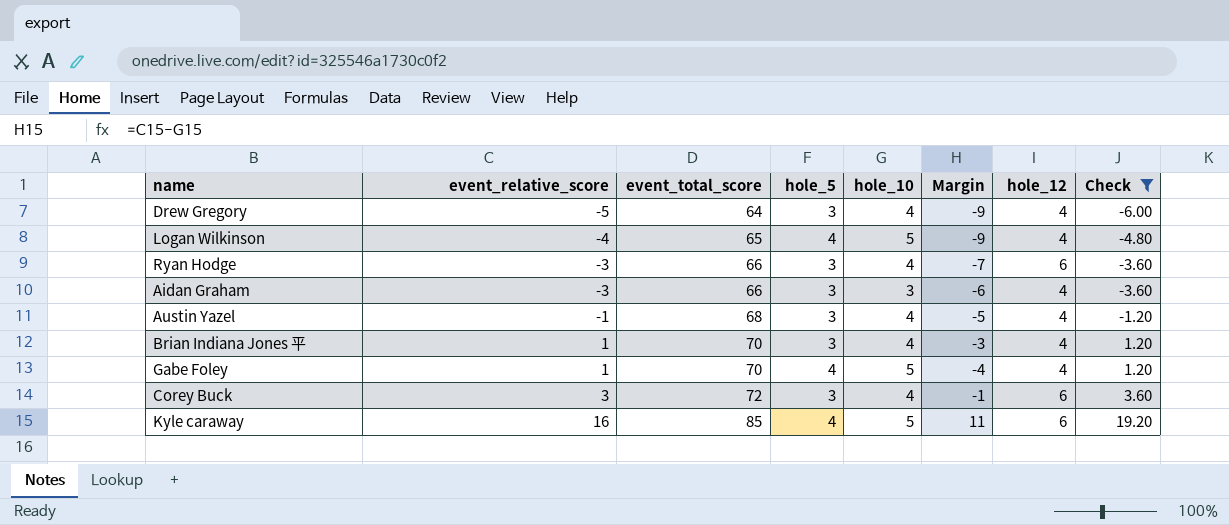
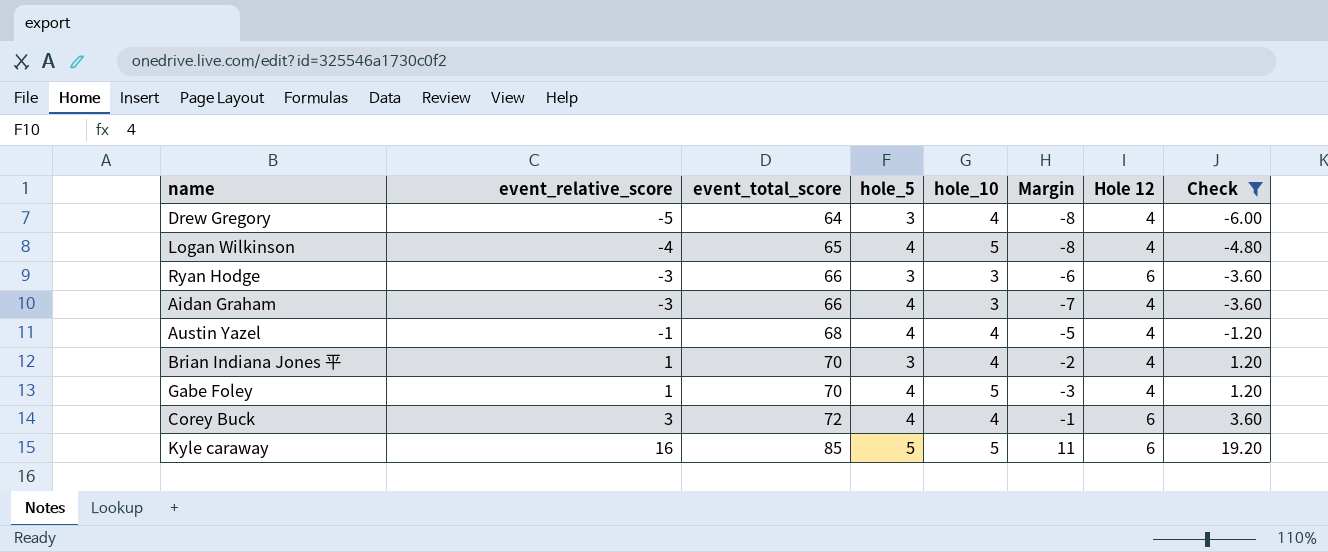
column Margin | formula: [event_relative_score] - [hole_10] -> [event_relative_score] - [hole_5]
column name: hole_12 -> Hole 12
Ryan Hodge | hole_10: 4 -> 3
Aidan Graham | hole_5: 3 -> 4
Austin Yazel | hole_5: 3 -> 4
Corey Buck | hole_5: 3 -> 4
Kyle caraway | hole_5: 4 -> 5

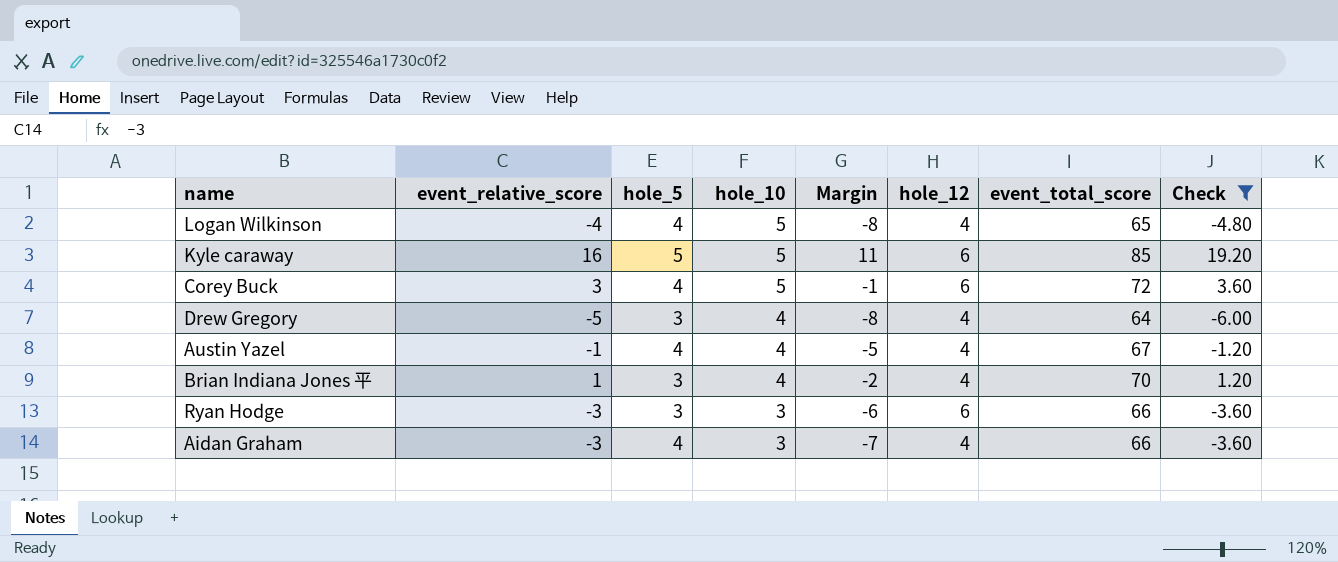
row order: event_relative_score ascending -> hole_10 descending
column name: Hole 12 -> hole_12
column event_total_score | position: 3 -> 7
row Gabe Foley: 1 | 70 | 4 | 5 | -3 | 4 | 1.20 -> none
Corey Buck | hole_10: 4 -> 5
Austin Yazel | event_total_score: 68 -> 67

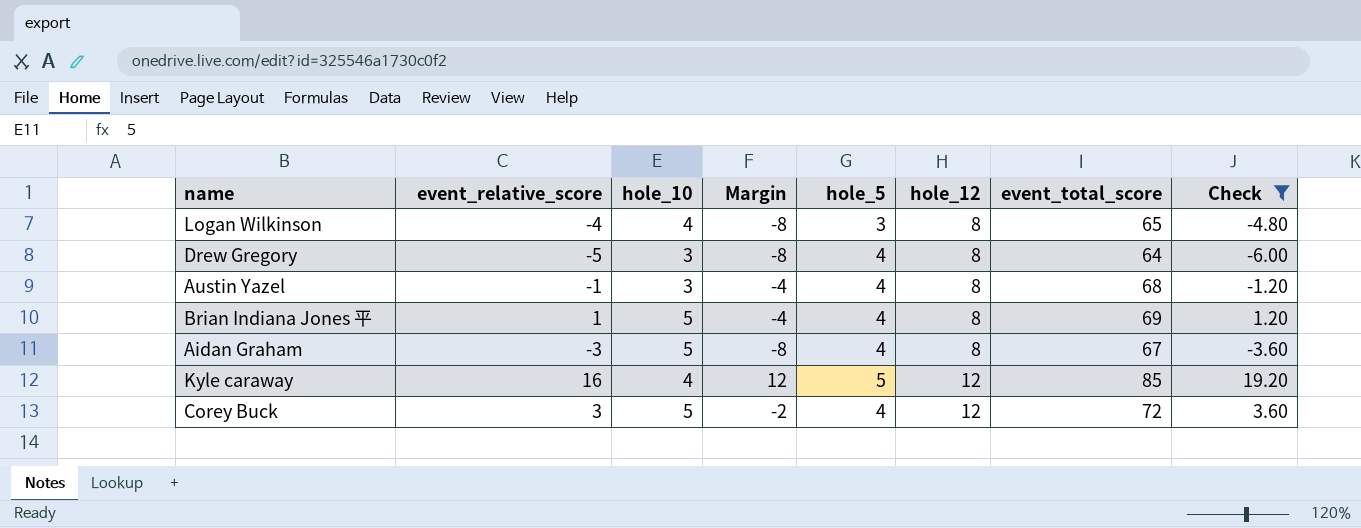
row order: hole_10 descending -> hole_12 ascending
column Margin | formula: [event_relative_score] - [hole_5] -> [event_relative_score] - [hole_10]
column hole_5 | position: 3 -> 5
row Ryan Hodge: -3 | 3 | 3 | -6 | 6 | 66 | -3.60 -> none
Logan Wilkinson | hole_10: 5 -> 4
Logan Wilkinson | hole_5: 4 -> 3
Logan Wilkinson | hole_12: 4 -> 8
Drew Gregory | hole_10: 4 -> 3
Drew Gregory | hole_5: 3 -> 4
Drew Gregory | hole_12: 4 -> 8
Austin Yazel | hole_10: 4 -> 3
Austin Yazel | hole_12: 4 -> 8
Austin Yazel | event_total_score: 67 -> 68
Brian Indiana Jones 平 | hole_10: 4 -> 5
Brian Indiana Jones 平 | hole_5: 3 -> 4
Brian Indiana Jones 平 | hole_12: 4 -> 8
Brian Indiana Jones 平 | event_total_score: 70 -> 69
Aidan Graham | hole_10: 3 -> 5
Aidan Graham | hole_12: 4 -> 8
Aidan Graham | event_total_score: 66 -> 67
Kyle caraway | hole_10: 5 -> 4
Kyle caraway | hole_12: 6 -> 12
Corey Buck | hole_12: 6 -> 12

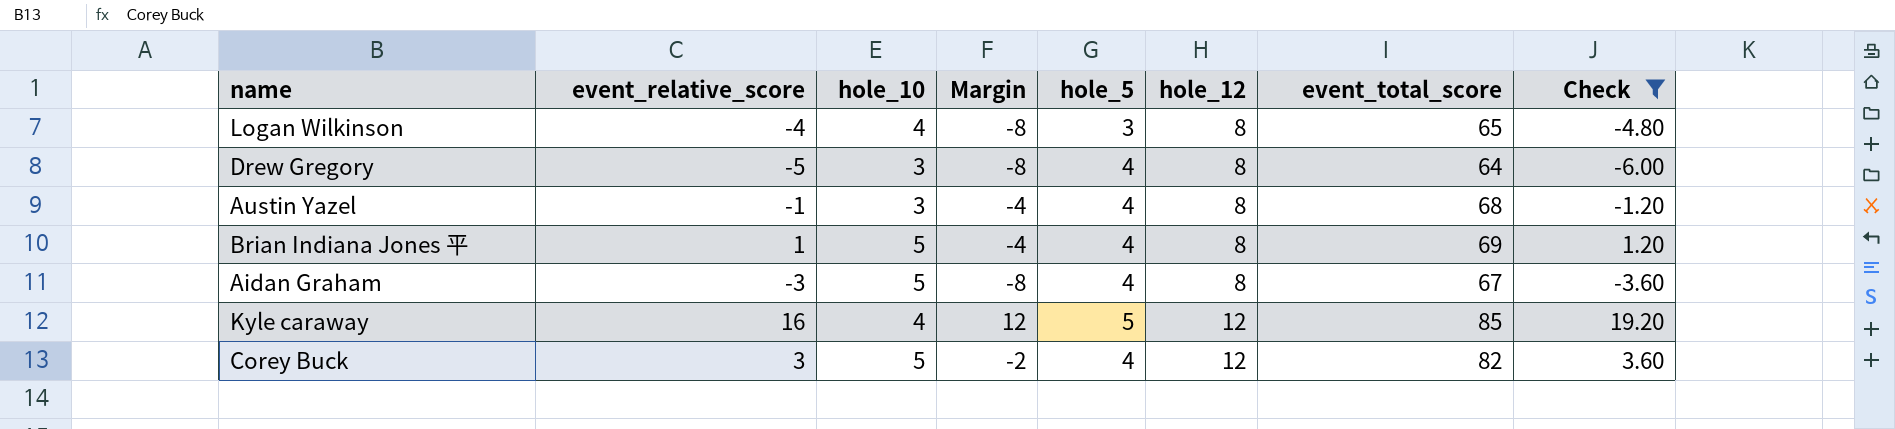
Corey Buck | event_total_score: 72 -> 82

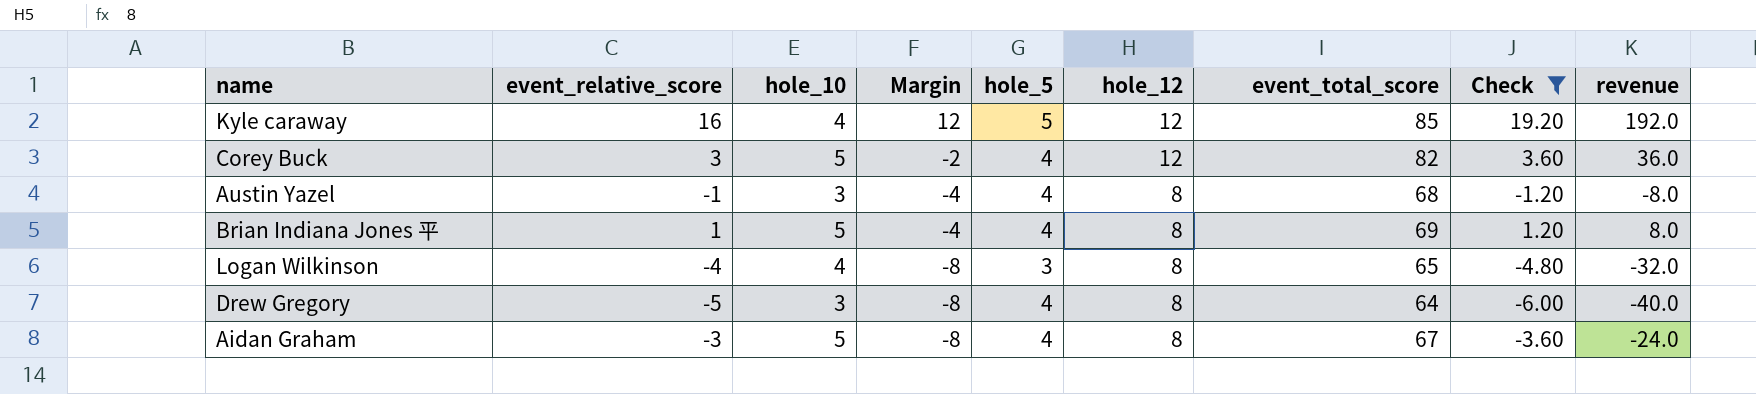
row order: hole_12 ascending -> Margin descending
column revenue | formula: none -> [event_relative_score] * [hole_12]

